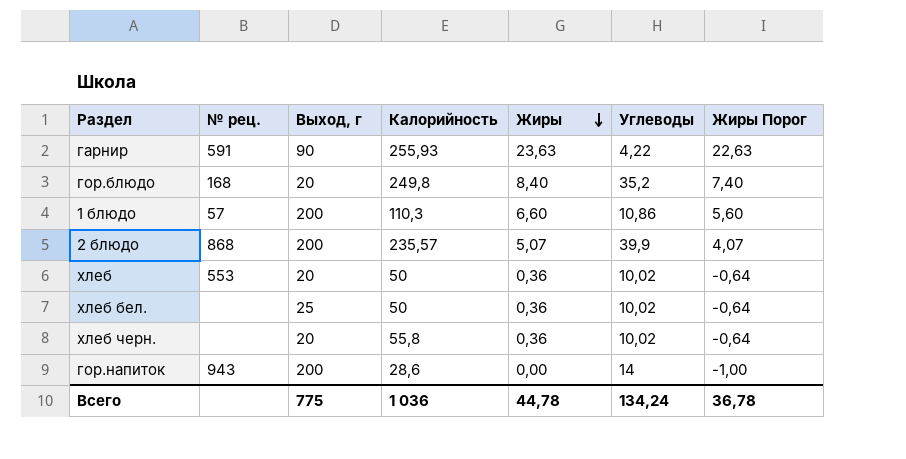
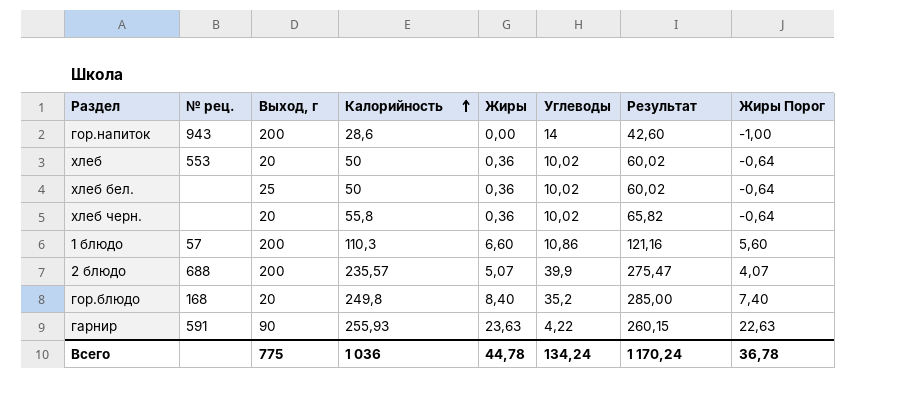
row order: Жиры descending -> Калорийность ascending
column Результат | formula: none -> [Калорийность] + [Углеводы]
2 блюдо | № рец.: 868 -> 688

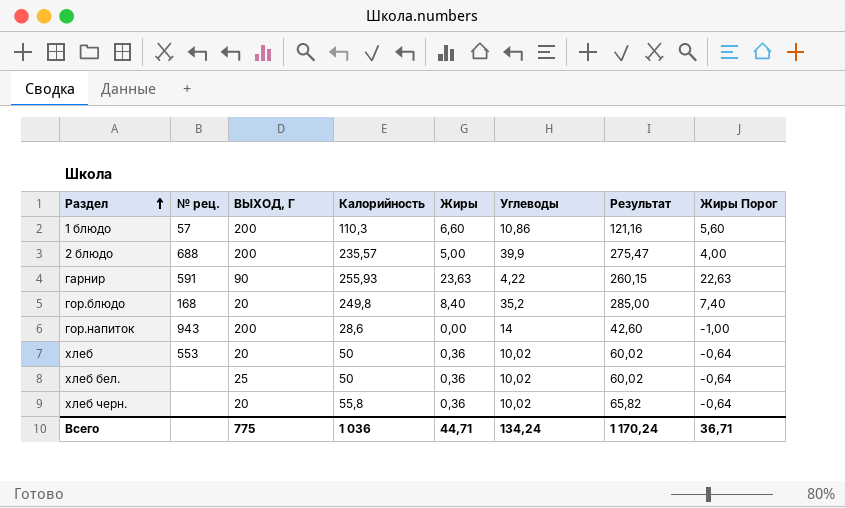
row order: Калорийность ascending -> Раздел ascending
column name: Выход, г -> ВЫХОД, Г
2 блюдо | Жиры: 5,07 -> 5,00
2 блюдо | Жиры Порог: 4,07 -> 4,00
Всего | Жиры: 44,78 -> 44,71
Всего | Жиры Порог: 36,78 -> 36,71

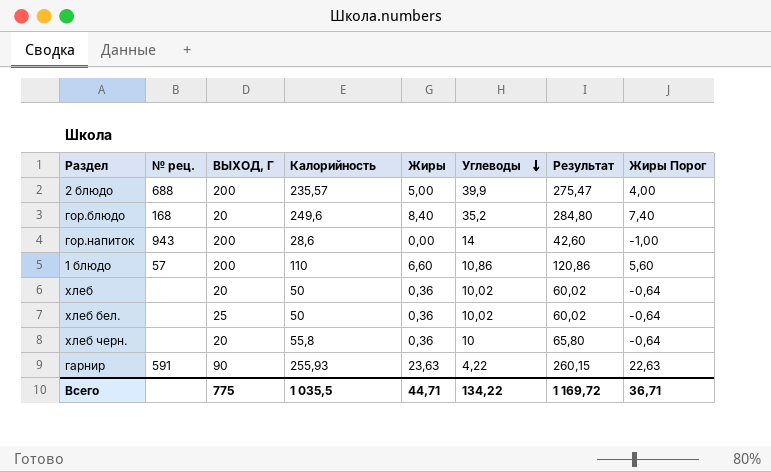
row order: Раздел ascending -> Углеводы descending
гор.блюдо | Калорийность: 249,8 -> 249,6
гор.блюдо | Результат: 285,00 -> 284,80
1 блюдо | Калорийность: 110,3 -> 110
1 блюдо | Результат: 121,16 -> 120,86
хлеб | № рец.: 553 -> none
хлеб черн. | Углеводы: 10,02 -> 10
хлеб черн. | Результат: 65,82 -> 65,80
Всего | Калорийность: 1 036 -> 1 035,5
Всего | Углеводы: 134,24 -> 134,22
Всего | Результат: 1 170,24 -> 1 169,72

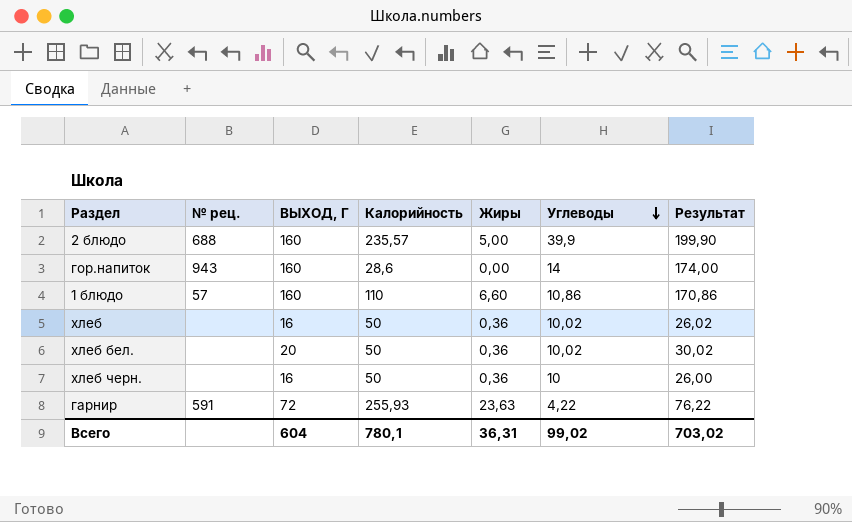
column Жиры Порог | formula: [Жиры] - 1 -> none
column Результат | formula: [Калорийность] + [Углеводы] -> [ВЫХОД, Г] + [Углеводы]
row гор.блюдо: 168 | 20 | 249,6 | 8,40 | 35,2 | 284,80 | 7,40 -> none
2 блюдо | ВЫХОД, Г: 200 -> 160
гор.напиток | ВЫХОД, Г: 200 -> 160
1 блюдо | ВЫХОД, Г: 200 -> 160
хлеб | ВЫХОД, Г: 20 -> 16
хлеб бел. | ВЫХОД, Г: 25 -> 20
хлеб черн. | ВЫХОД, Г: 20 -> 16
хлеб черн. | Калорийность: 55,8 -> 50
гарнир | ВЫХОД, Г: 90 -> 72
Всего | ВЫХОД, Г: 775 -> 604
Всего | Калорийность: 1 035,5 -> 780,1
Всего | Жиры: 44,71 -> 36,31
Всего | Углеводы: 134,22 -> 99,02
Всего | Результат: 1 169,72 -> 703,02

